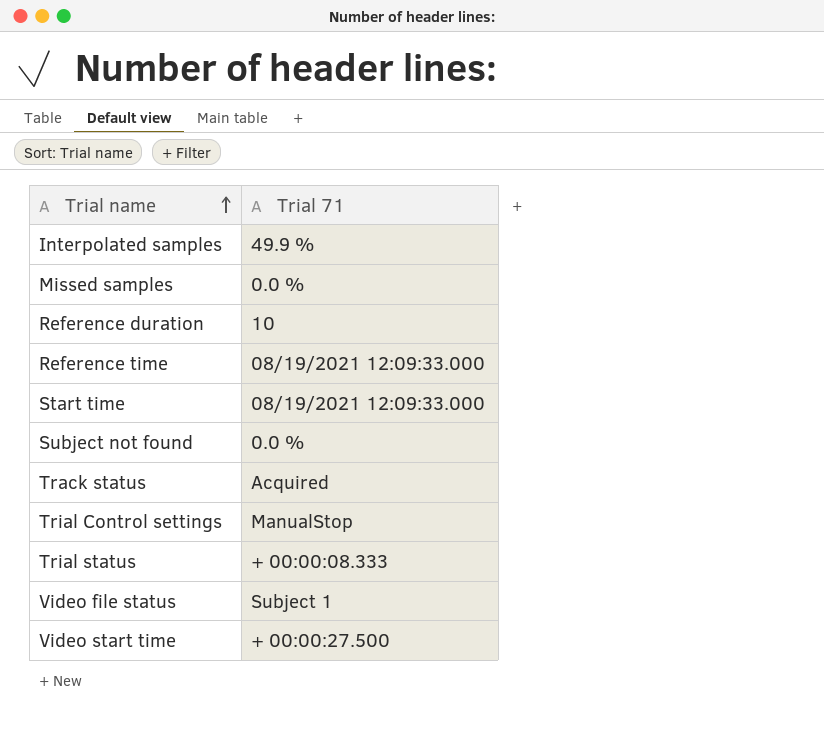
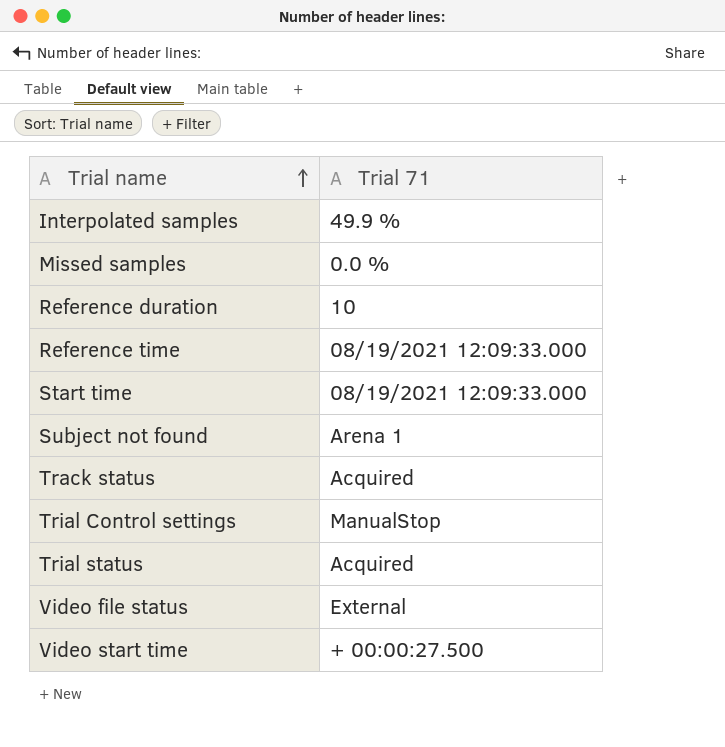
Subject not found | Trial 71: 0.0 % -> Arena 1
Trial status | Trial 71: + 00:00:08.333 -> Acquired
Video file status | Trial 71: Subject 1 -> External

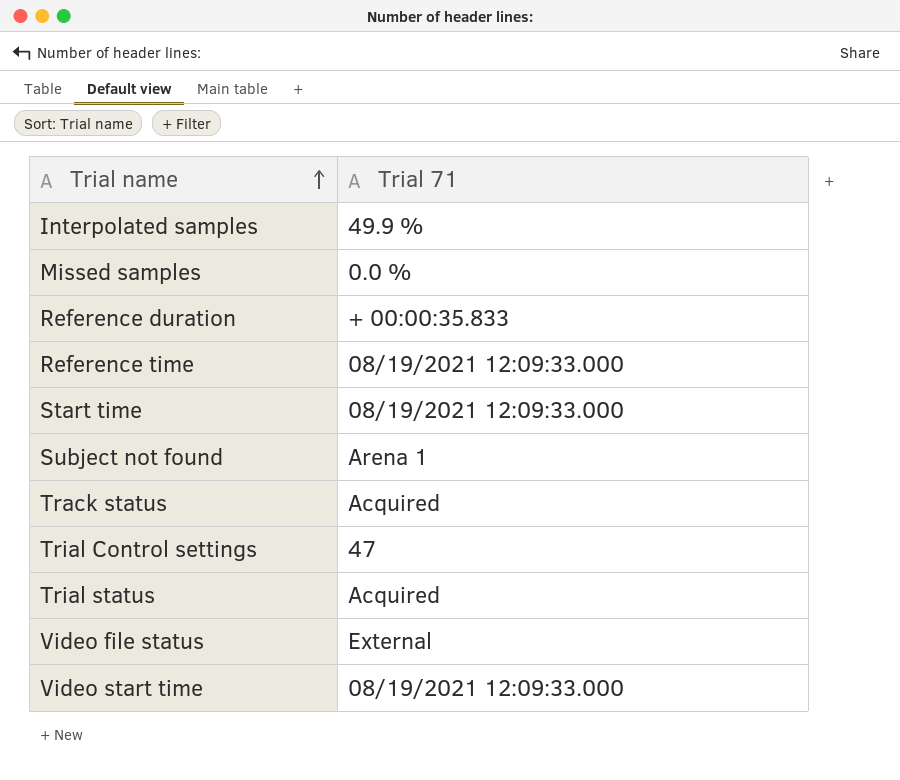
Reference duration | Trial 71: 10 -> + 00:00:35.833
Trial Control settings | Trial 71: ManualStop -> 47
Video start time | Trial 71: + 00:00:27.500 -> 08/19/2021 12:09:33.000

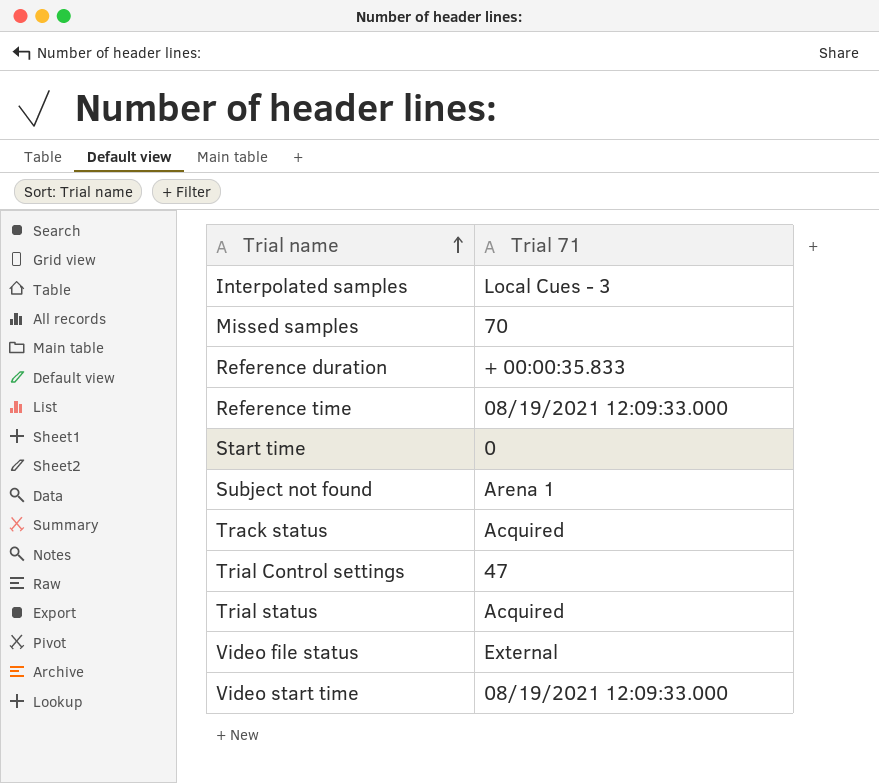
Interpolated samples | Trial 71: 49.9 % -> Local Cues - 3
Missed samples | Trial 71: 0.0 % -> 70
Start time | Trial 71: 08/19/2021 12:09:33.000 -> 0

